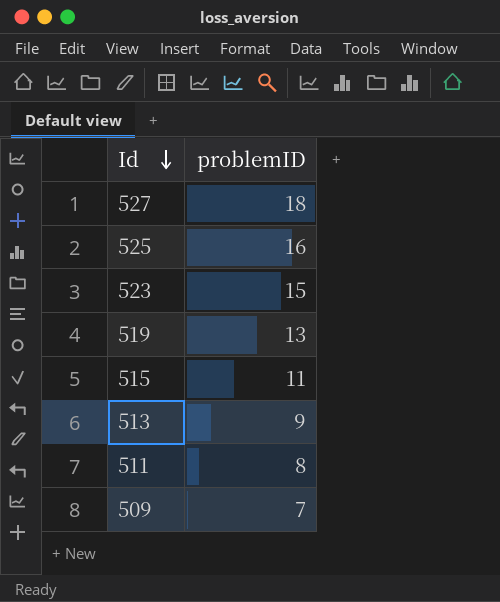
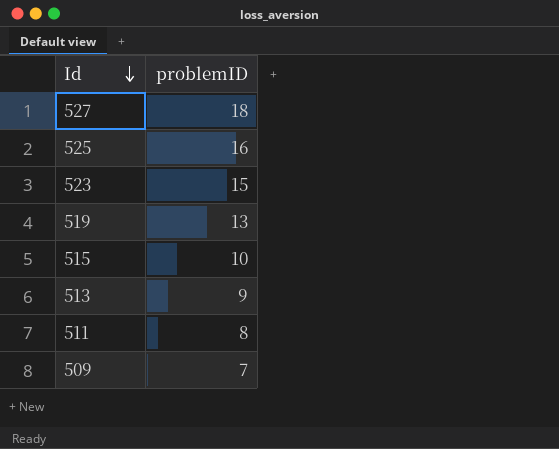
515 | problemID: 11 -> 10

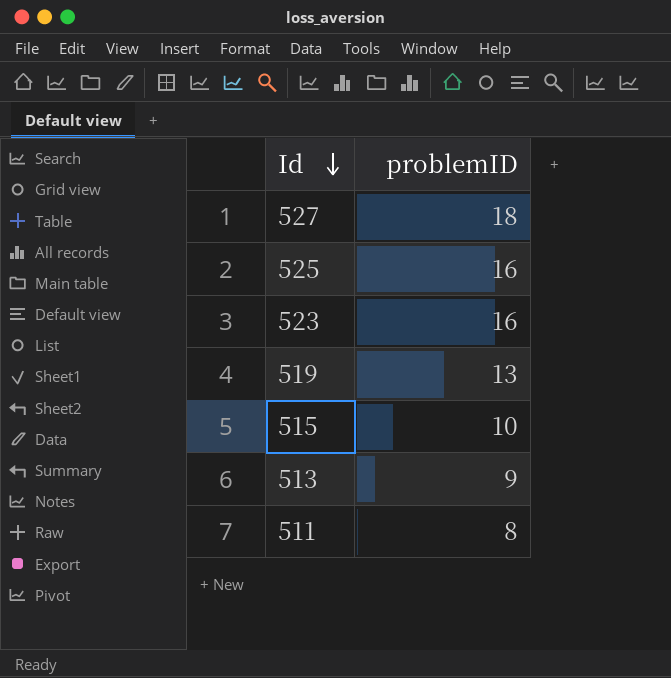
row 509: 7 -> none
523 | problemID: 15 -> 16

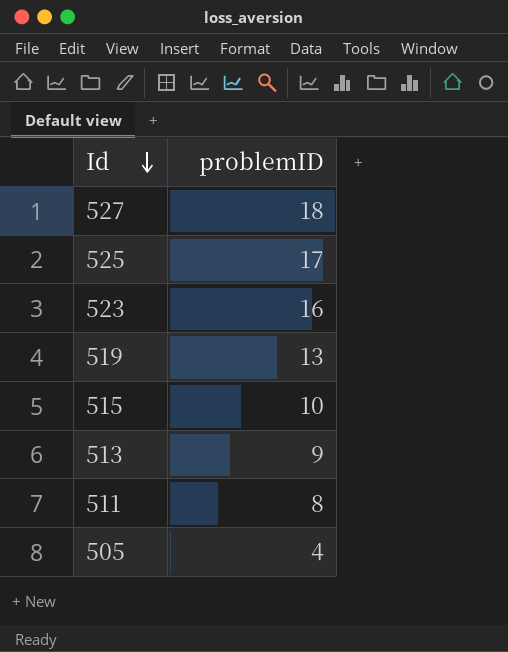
525 | problemID: 16 -> 17
row 505: none -> 4

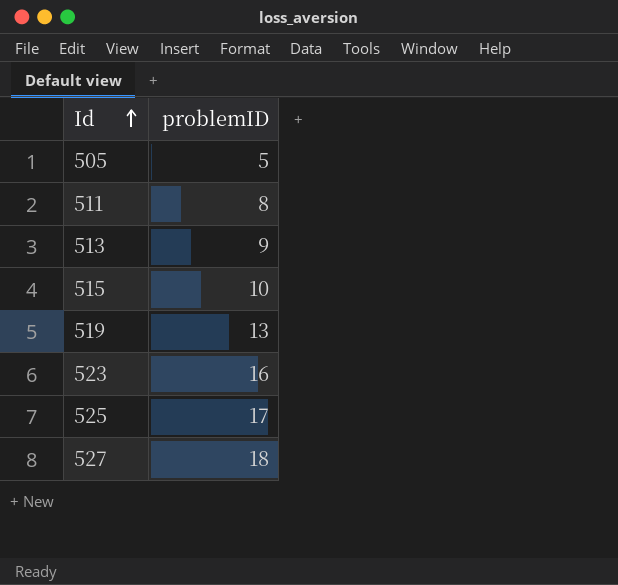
row order: Id descending -> Id ascending
505 | problemID: 4 -> 5

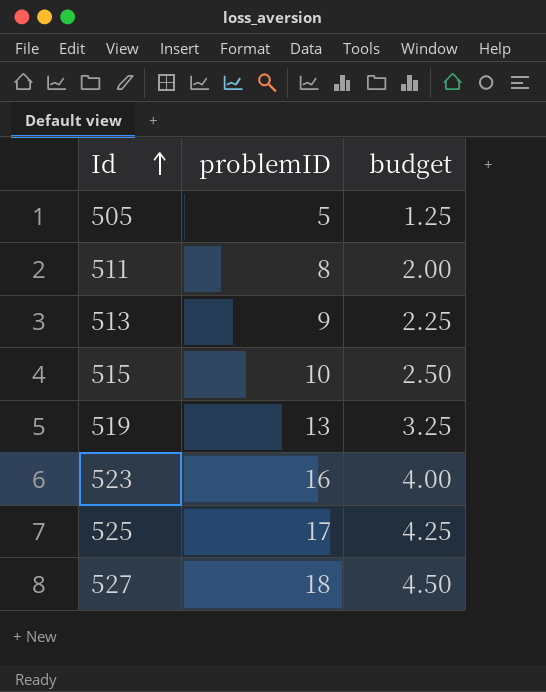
column budget | formula: none -> [problemID] * 0.25

